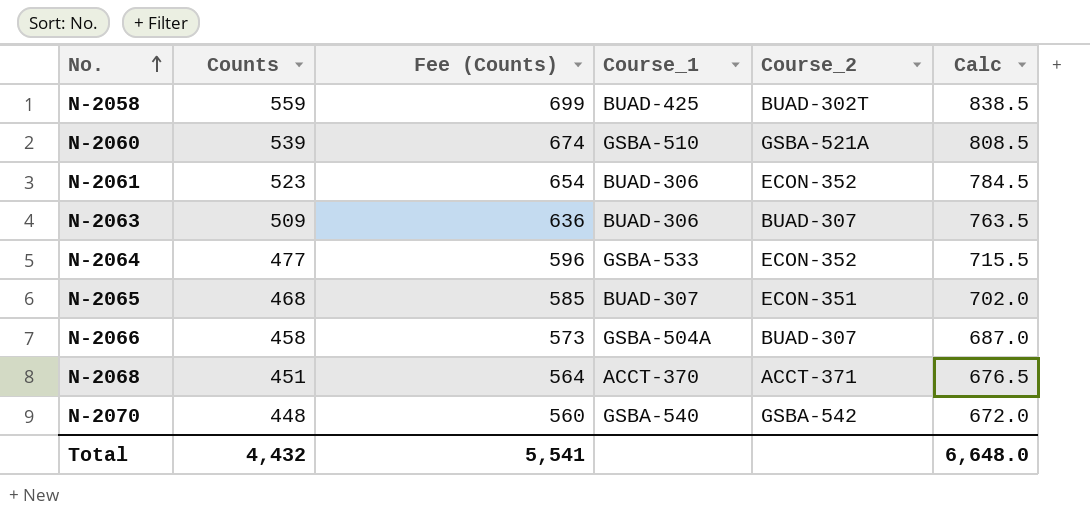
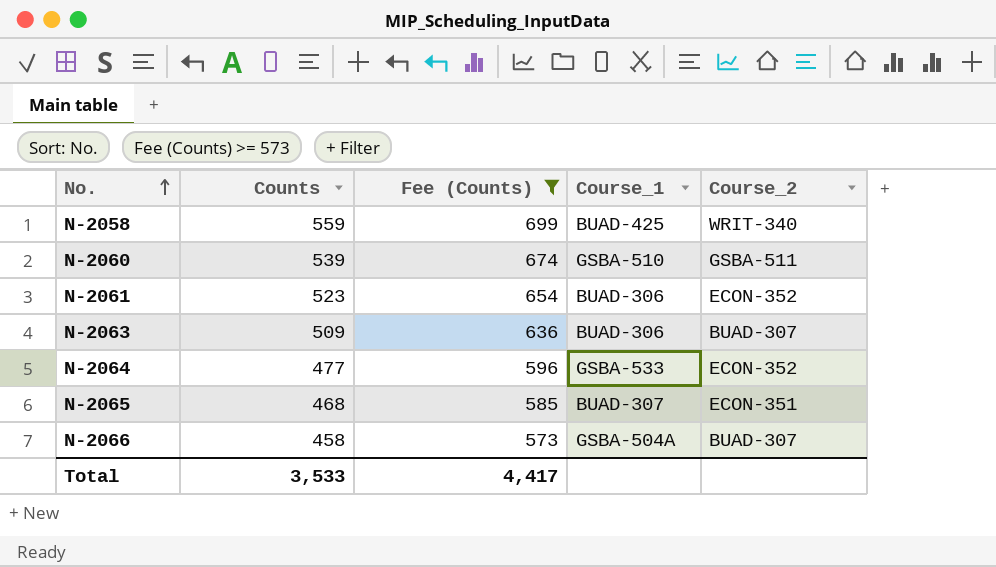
filter: none -> Fee (Counts) >= 573
column Calc | formula: [Counts] * 1.5 -> none
N-2058 | Course_2: BUAD-302T -> WRIT-340
N-2060 | Course_2: GSBA-521A -> GSBA-511
Total | Counts: 4,432 -> 3,533
Total | Fee (Counts): 5,541 -> 4,417

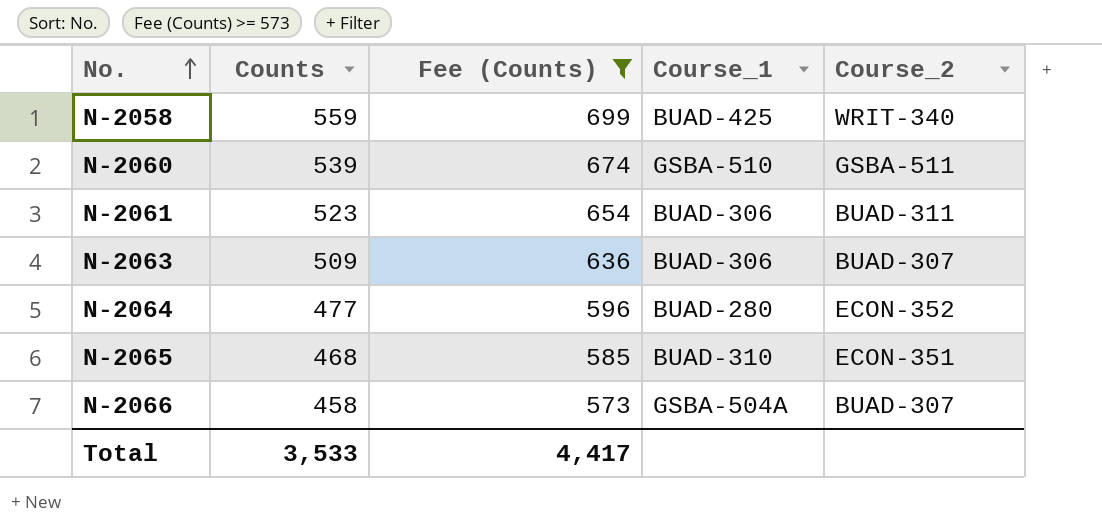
N-2061 | Course_2: ECON-352 -> BUAD-311
N-2064 | Course_1: GSBA-533 -> BUAD-280
N-2065 | Course_1: BUAD-307 -> BUAD-310

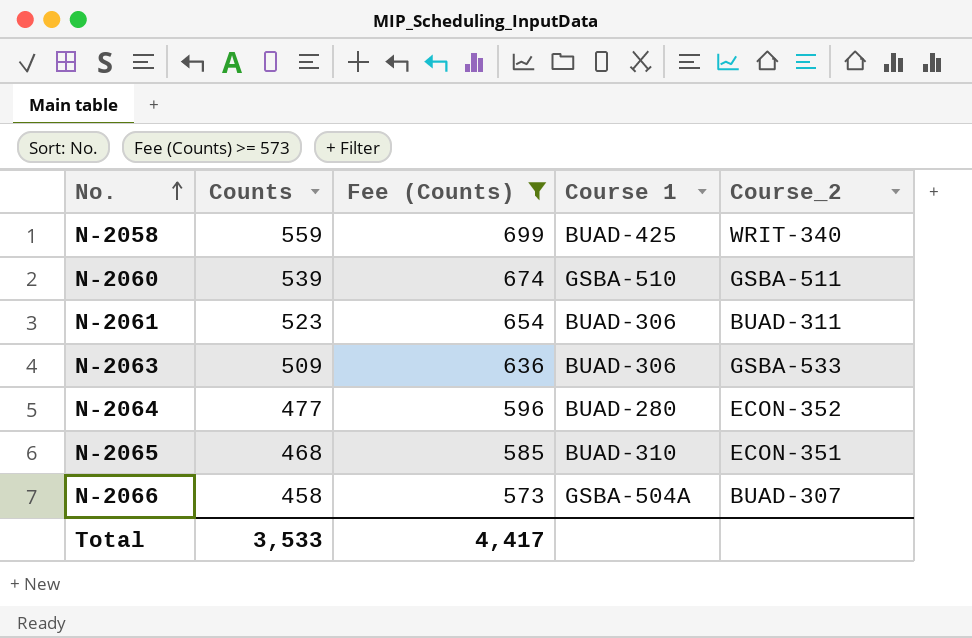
column name: Course_1 -> Course 1
N-2063 | Course_2: BUAD-307 -> GSBA-533

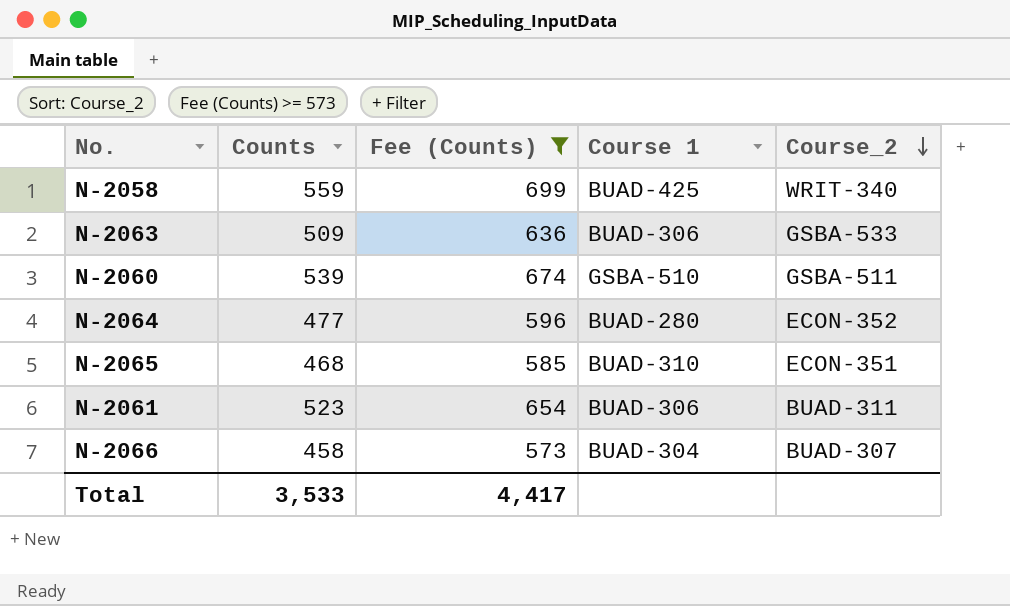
row order: No. ascending -> Course_2 descending
N-2066 | Course 1: GSBA-504A -> BUAD-304

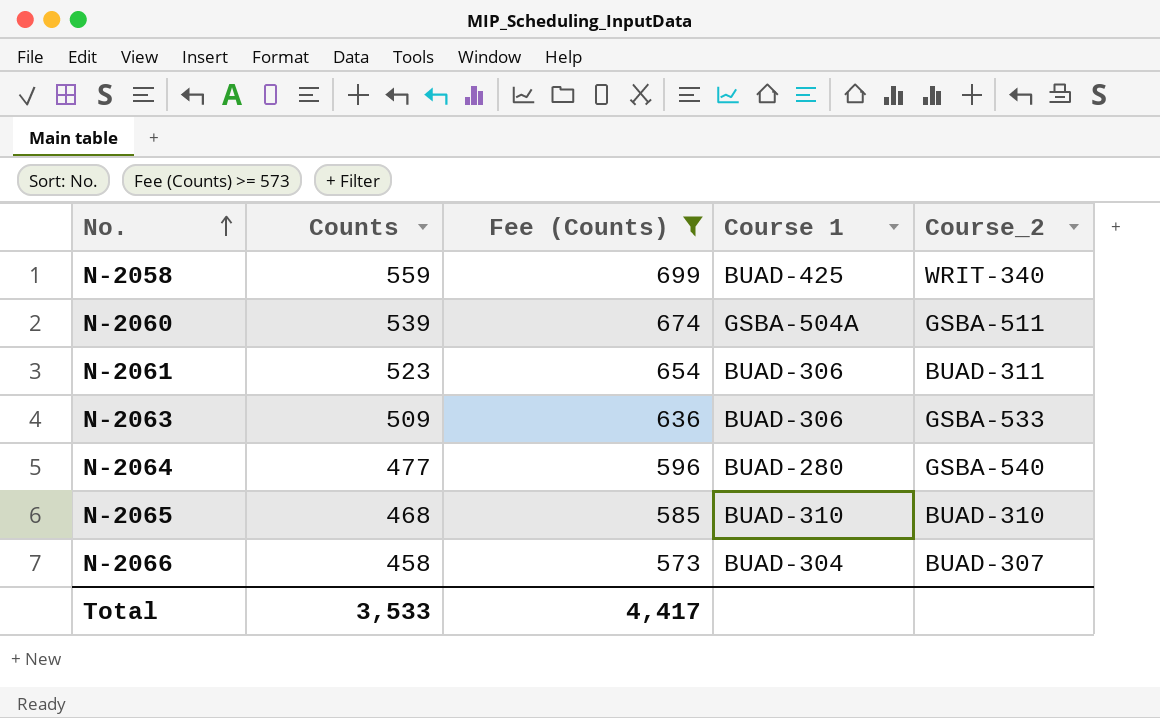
row order: Course_2 descending -> No. ascending
N-2060 | Course 1: GSBA-510 -> GSBA-504A
N-2064 | Course_2: ECON-352 -> GSBA-540
N-2065 | Course_2: ECON-351 -> BUAD-310

